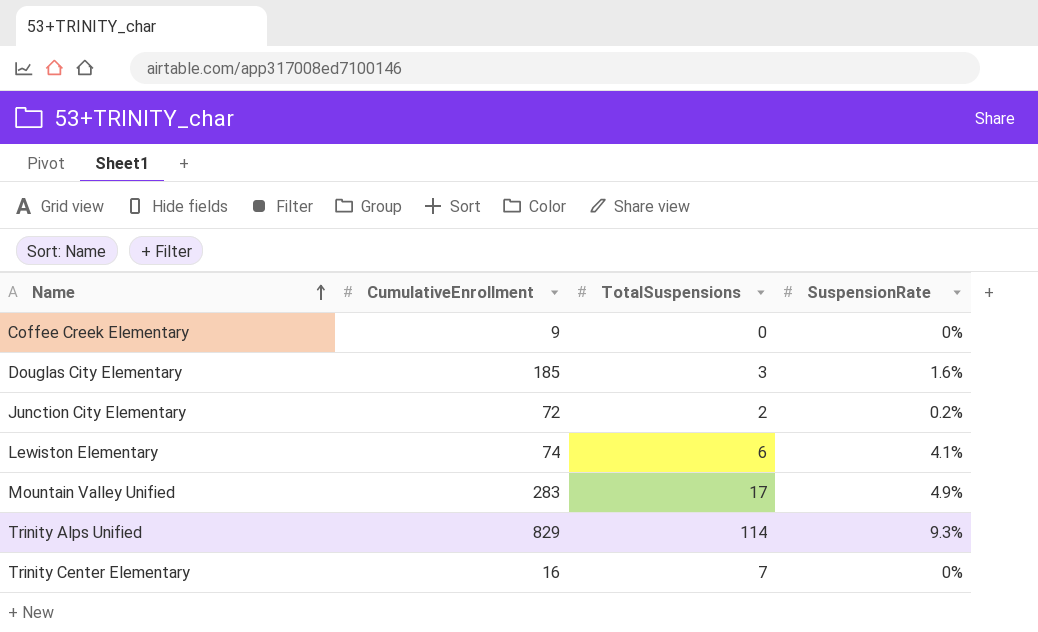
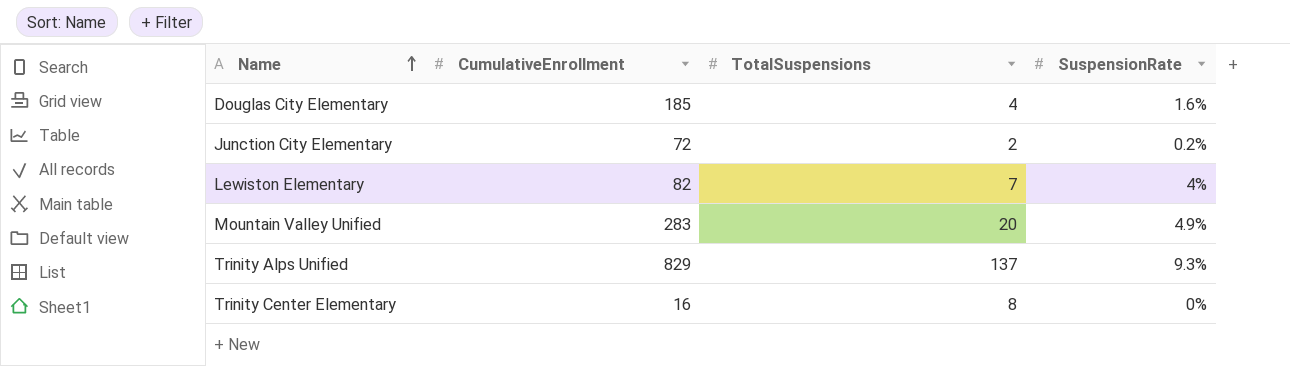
row Coffee Creek Elementary: 9 | 0 | 0% -> none
Douglas City Elementary | TotalSuspensions: 3 -> 4
Lewiston Elementary | CumulativeEnrollment: 74 -> 82
Lewiston Elementary | TotalSuspensions: 6 -> 7
Lewiston Elementary | SuspensionRate: 4.1% -> 4%
Mountain Valley Unified | TotalSuspensions: 17 -> 20
Trinity Alps Unified | TotalSuspensions: 114 -> 137
Trinity Center Elementary | TotalSuspensions: 7 -> 8

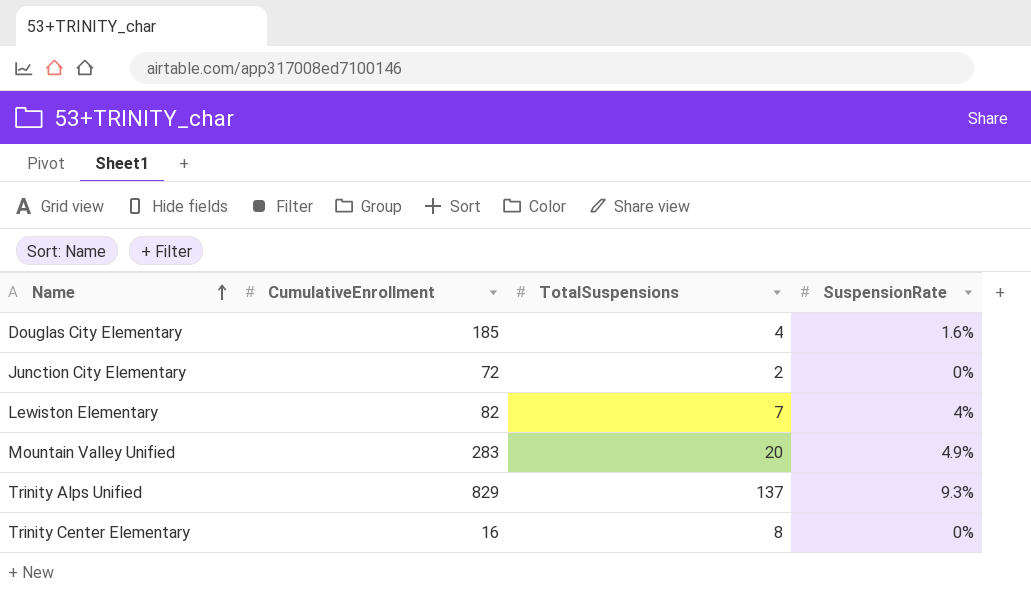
Junction City Elementary | SuspensionRate: 0.2% -> 0%

